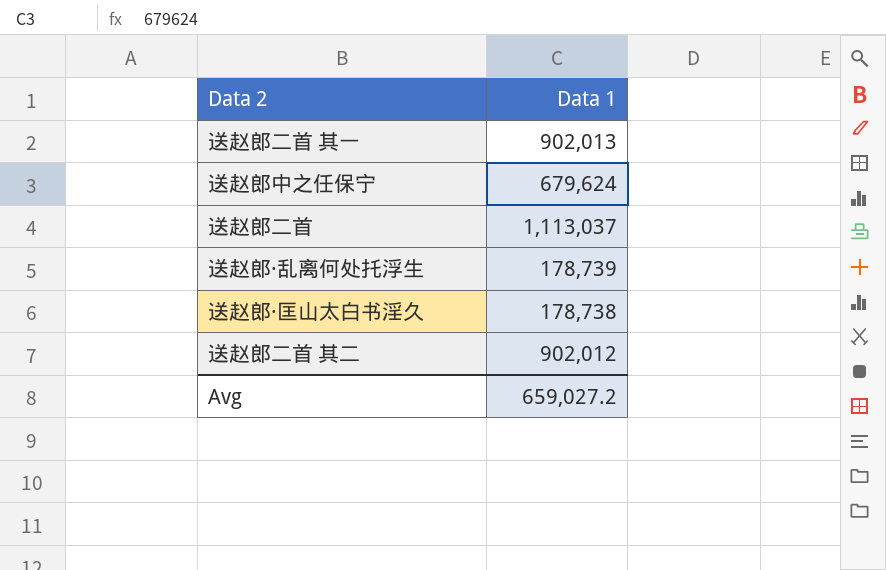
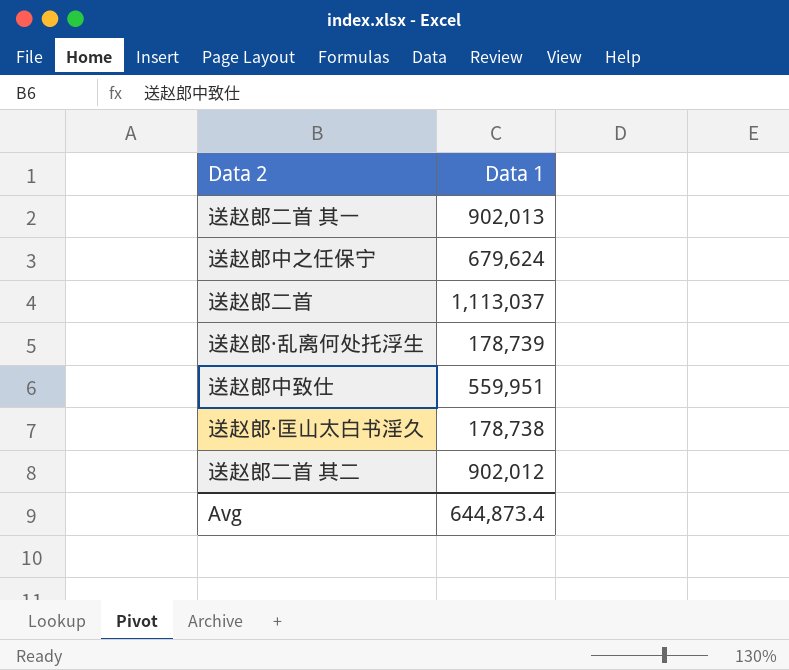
row 送赵郎中致仕: none -> 559,951
Avg | Data 1: 659,027.2 -> 644,873.4

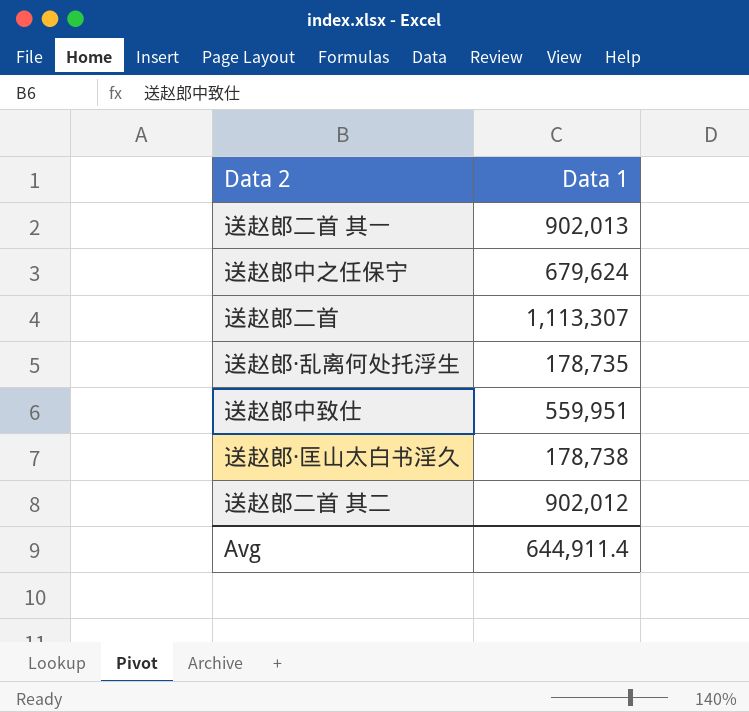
送赵郎二首 | Data 1: 1,113,037 -> 1,113,307
送赵郎·乱离何处托浮生 | Data 1: 178,739 -> 178,735
Avg | Data 1: 644,873.4 -> 644,911.4

